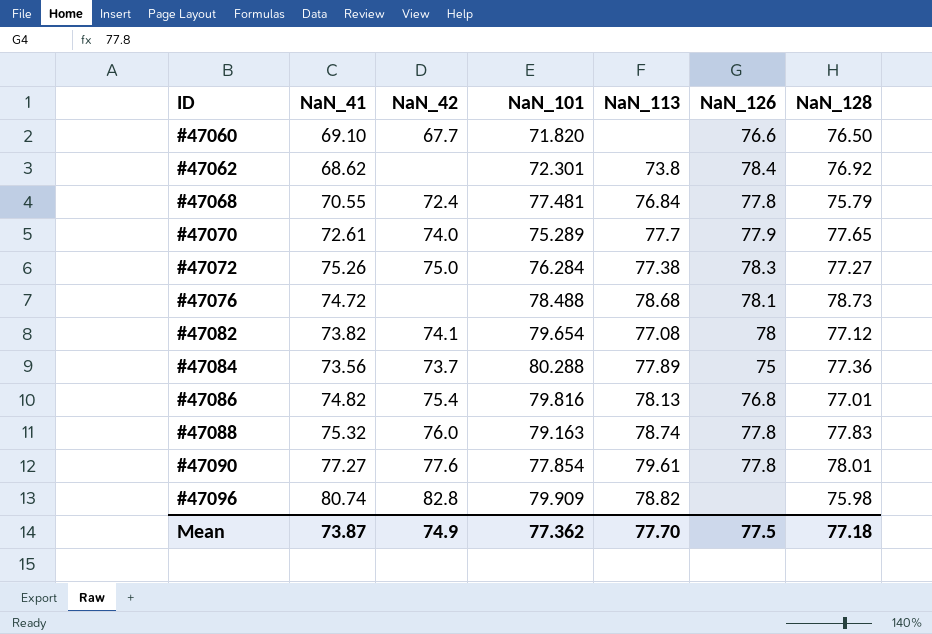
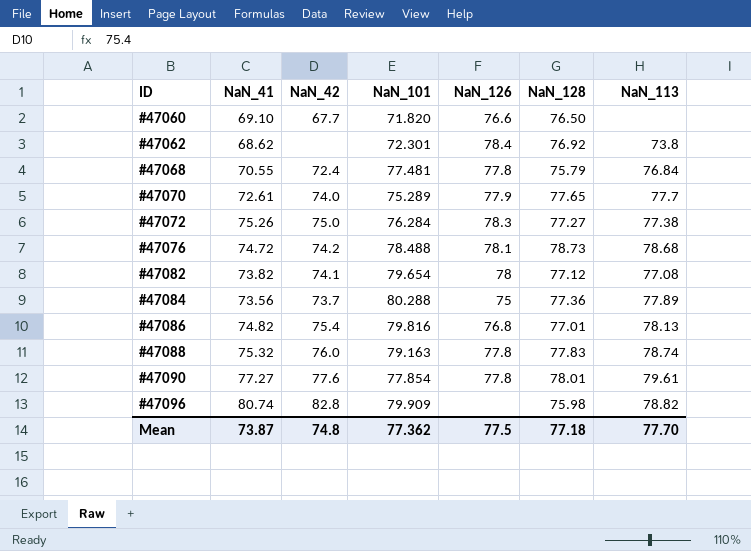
column NaN_113 | position: 5 -> 7
#47076 | NaN_42: none -> 74.2
Mean | NaN_42: 74.9 -> 74.8

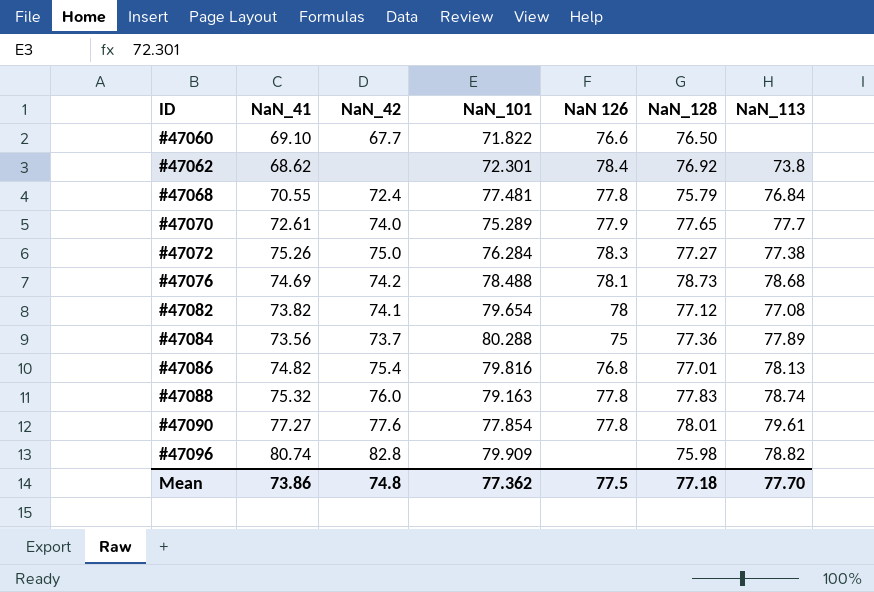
column name: NaN_126 -> NaN 126
#47060 | NaN_101: 71.820 -> 71.822
#47076 | NaN_41: 74.72 -> 74.69
Mean | NaN_41: 73.87 -> 73.86

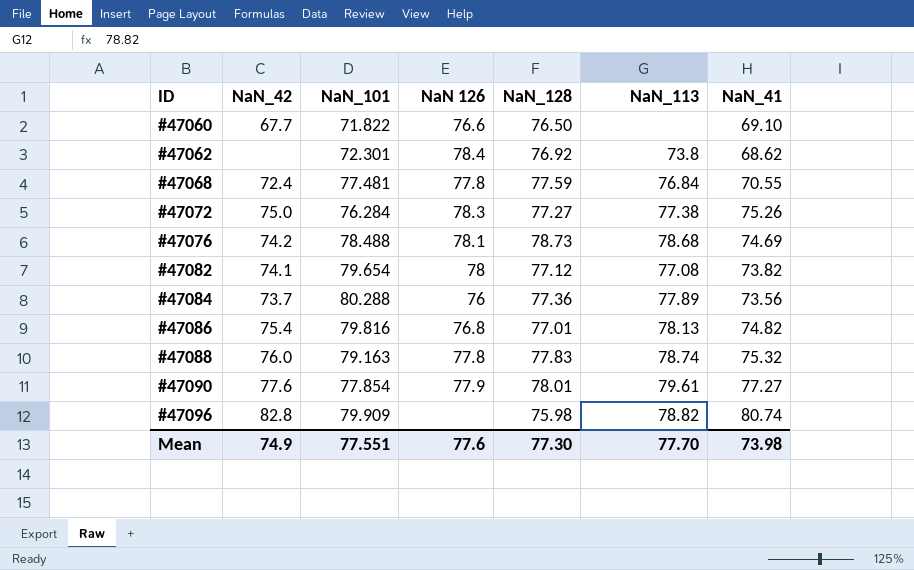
column NaN_41 | position: 2 -> 7
row #47070: 72.61 | 74.0 | 75.289 | 77.9 | 77.65 | 77.7 -> none
#47068 | NaN_128: 75.79 -> 77.59
#47084 | NaN 126: 75 -> 76
#47090 | NaN 126: 77.8 -> 77.9
Mean | NaN_42: 74.8 -> 74.9
Mean | NaN_101: 77.362 -> 77.551
Mean | NaN 126: 77.5 -> 77.6
Mean | NaN_128: 77.18 -> 77.30
Mean | NaN_41: 73.86 -> 73.98

